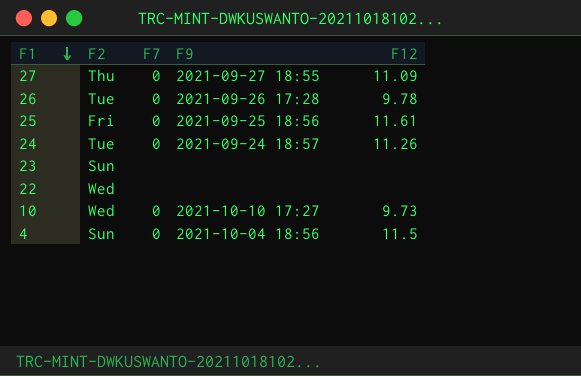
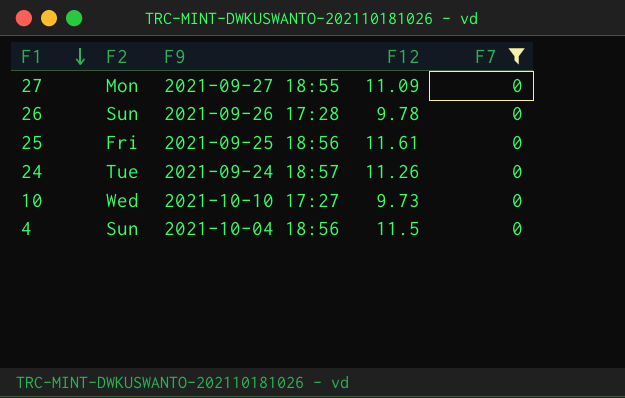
filter: none -> F7 = 0
column F7 | position: 3 -> 5
27 | F2: Thu -> Mon
26 | F2: Tue -> Sun

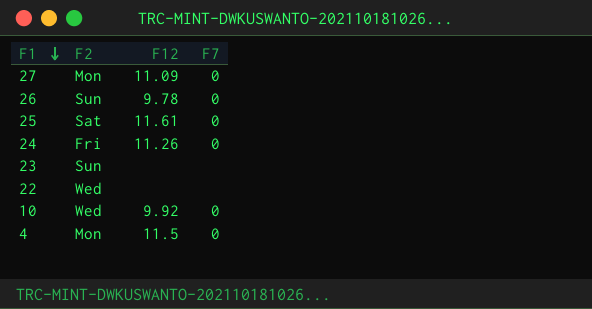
filter: F7 = 0 -> none
column F9 | position: 3 -> none
25 | F2: Fri -> Sat
24 | F2: Tue -> Fri
10 | F12: 9.73 -> 9.92
4 | F2: Sun -> Mon

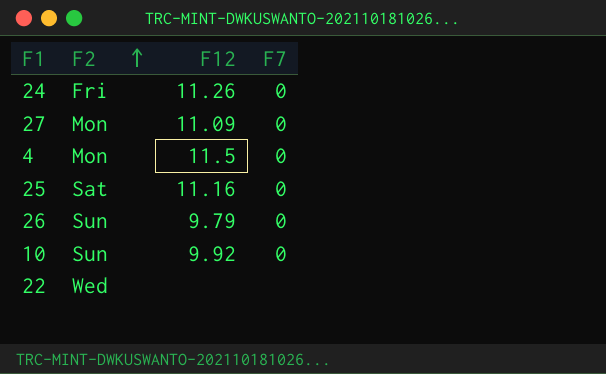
row order: F1 descending -> F2 ascending
row 23: Sun | none | none -> none
25 | F12: 11.61 -> 11.16
26 | F12: 9.78 -> 9.79
10 | F2: Wed -> Sun

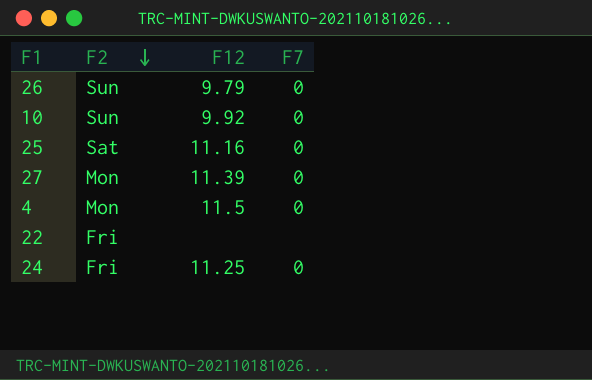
row order: F2 ascending -> F2 descending
27 | F12: 11.09 -> 11.39
22 | F2: Wed -> Fri
24 | F12: 11.26 -> 11.25

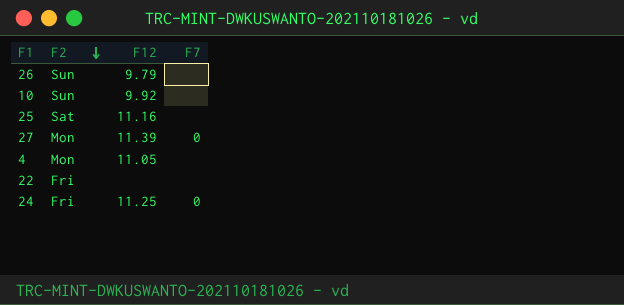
26 | F7: 0 -> none
10 | F7: 0 -> none
25 | F7: 0 -> none
4 | F12: 11.5 -> 11.05
4 | F7: 0 -> none

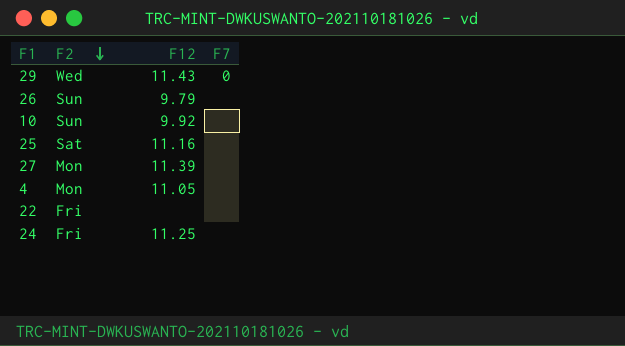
row 29: none -> Wed | 11.43 | 0
27 | F7: 0 -> none
24 | F7: 0 -> none

